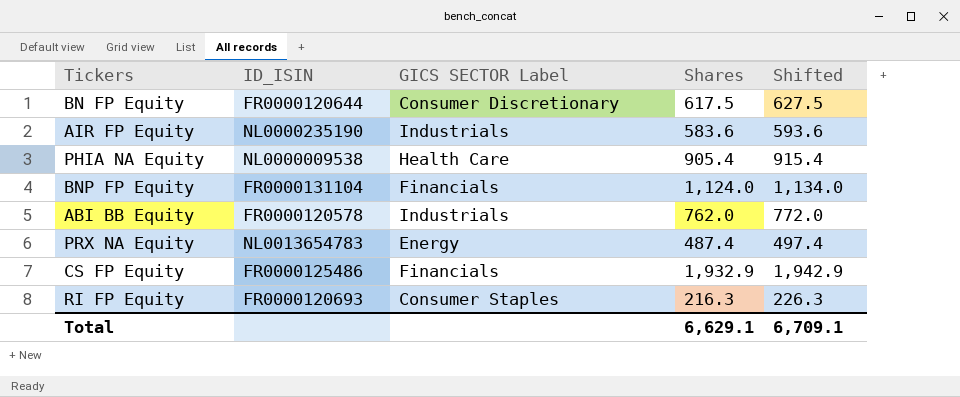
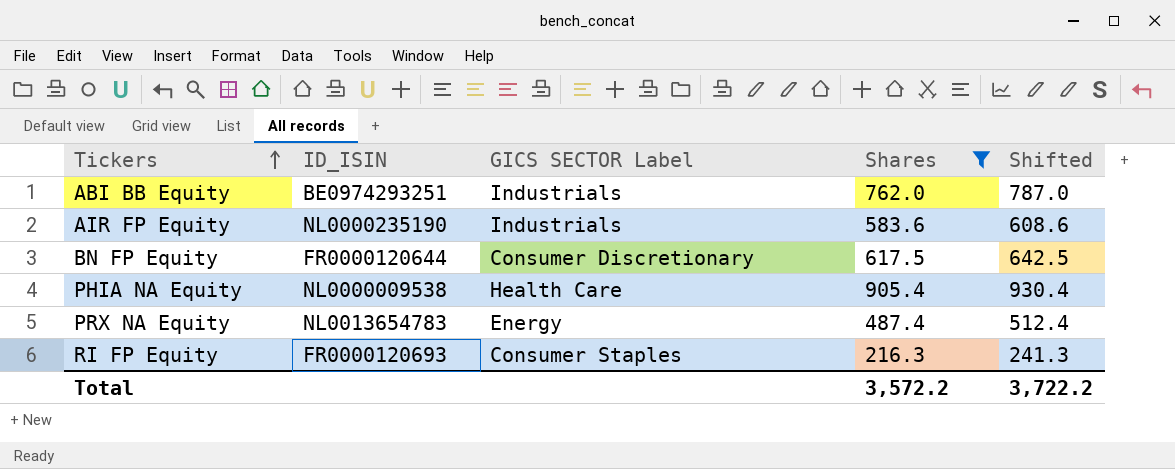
filter: none -> Shares <= 905.4
row order: none -> Tickers ascending
column Shifted | formula: [Shares] + 10 -> [Shares] + 25
ABI BB Equity | ID_ISIN: FR0000120578 -> BE0974293251
Total | Shares: 6,629.1 -> 3,572.2
Total | Shifted: 6,709.1 -> 3,722.2

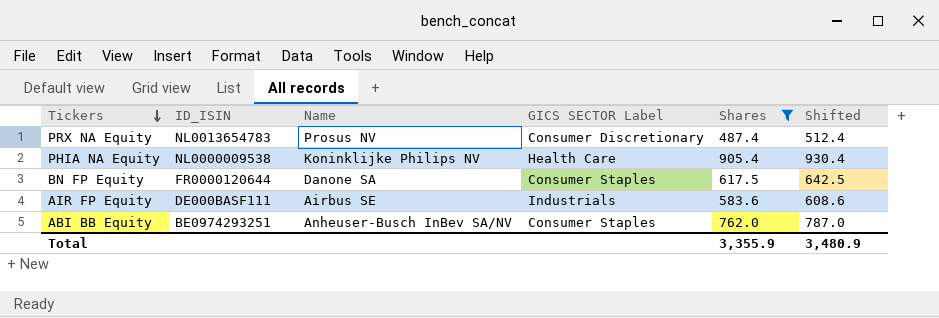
row order: Tickers ascending -> Tickers descending
column Name | position: none -> 3
row RI FP Equity: FR0000120693 | Consumer Staples | 216.3 | 241.3 -> none
PRX NA Equity | GICS SECTOR Label: Energy -> Consumer Discretionary
BN FP Equity | GICS SECTOR Label: Consumer Discretionary -> Consumer Staples
AIR FP Equity | ID_ISIN: NL0000235190 -> DE000BASF111
ABI BB Equity | GICS SECTOR Label: Industrials -> Consumer Staples
Total | Shares: 3,572.2 -> 3,355.9
Total | Shifted: 3,722.2 -> 3,480.9

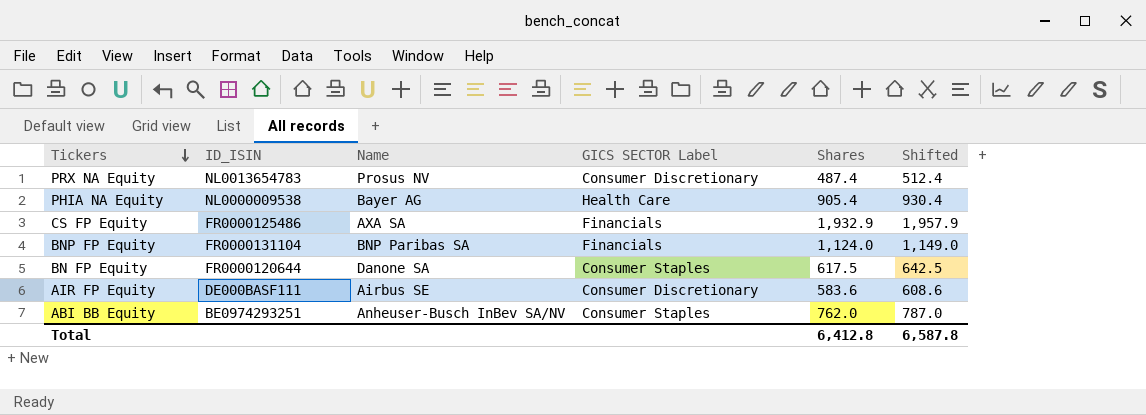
filter: Shares <= 905.4 -> none
PHIA NA Equity | Name: Koninklijke Philips NV -> Bayer AG
AIR FP Equity | GICS SECTOR Label: Industrials -> Consumer Discretionary
Total | Shares: 3,355.9 -> 6,412.8
Total | Shifted: 3,480.9 -> 6,587.8

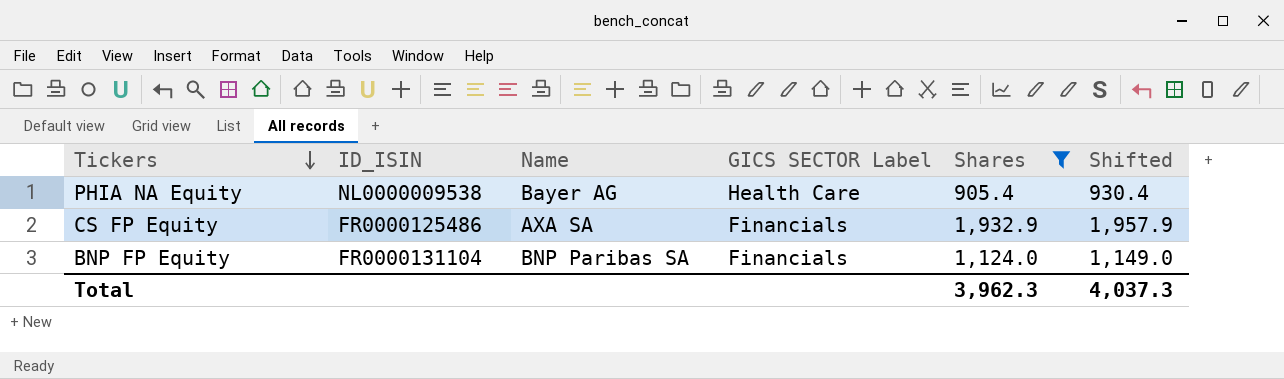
filter: none -> Shares >= 905.4
Total | Shares: 6,412.8 -> 3,962.3
Total | Shifted: 6,587.8 -> 4,037.3

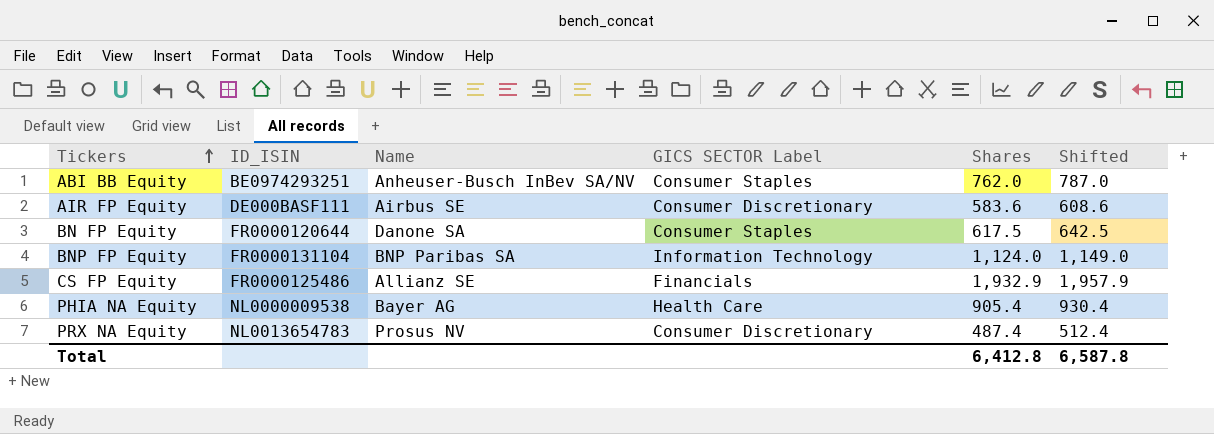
filter: Shares >= 905.4 -> none
row order: Tickers descending -> Tickers ascending
BNP FP Equity | GICS SECTOR Label: Financials -> Information Technology
CS FP Equity | Name: AXA SA -> Allianz SE
Total | Shares: 3,962.3 -> 6,412.8
Total | Shifted: 4,037.3 -> 6,587.8

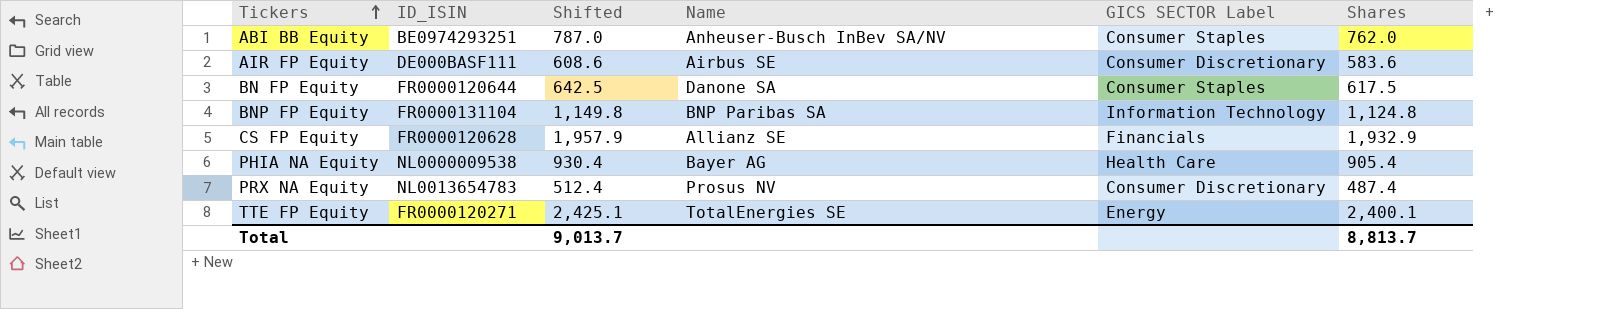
column Shifted | position: 6 -> 3
BNP FP Equity | Shifted: 1,149.0 -> 1,149.8
BNP FP Equity | Shares: 1,124.0 -> 1,124.8
CS FP Equity | ID_ISIN: FR0000125486 -> FR0000120628
row TTE FP Equity: none -> FR0000120271 | 2,425.1 | TotalEnergies SE | Energy | 2,400.1
Total | Shifted: 6,587.8 -> 9,013.7
Total | Shares: 6,412.8 -> 8,813.7

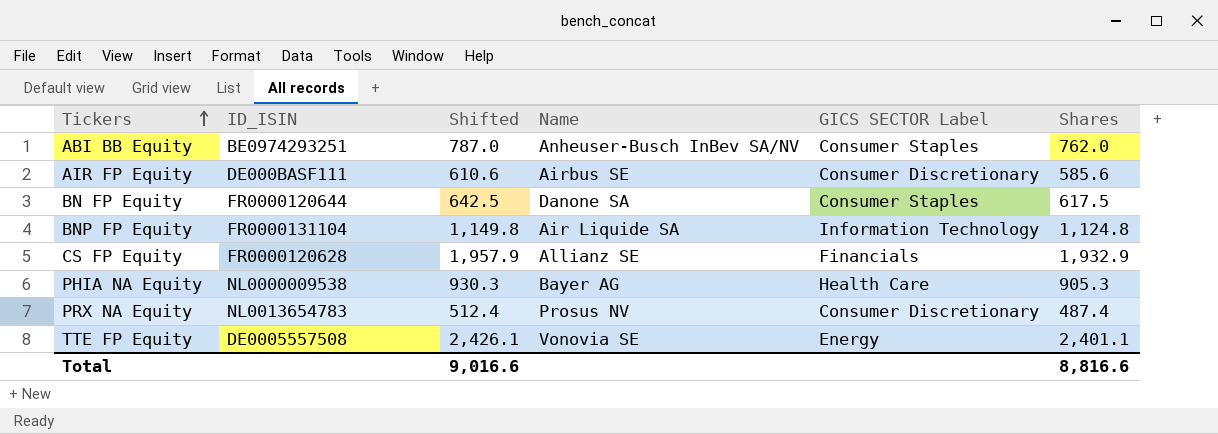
AIR FP Equity | Shifted: 608.6 -> 610.6
AIR FP Equity | Shares: 583.6 -> 585.6
BNP FP Equity | Name: BNP Paribas SA -> Air Liquide SA
PHIA NA Equity | Shifted: 930.4 -> 930.3
PHIA NA Equity | Shares: 905.4 -> 905.3
TTE FP Equity | ID_ISIN: FR0000120271 -> DE0005557508
TTE FP Equity | Shifted: 2,425.1 -> 2,426.1
TTE FP Equity | Name: TotalEnergies SE -> Vonovia SE
TTE FP Equity | Shares: 2,400.1 -> 2,401.1
Total | Shifted: 9,013.7 -> 9,016.6
Total | Shares: 8,813.7 -> 8,816.6

